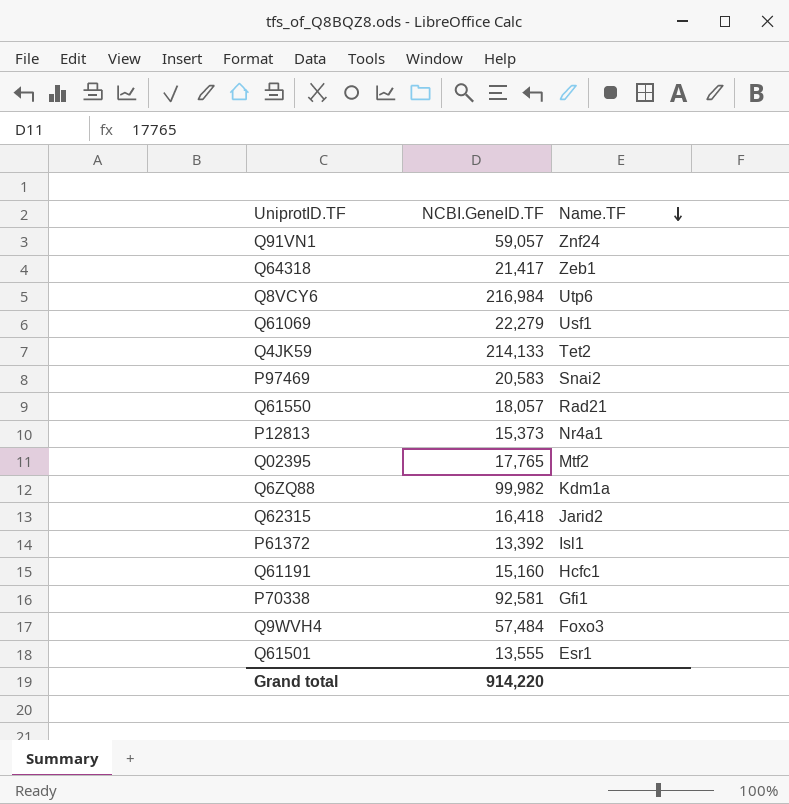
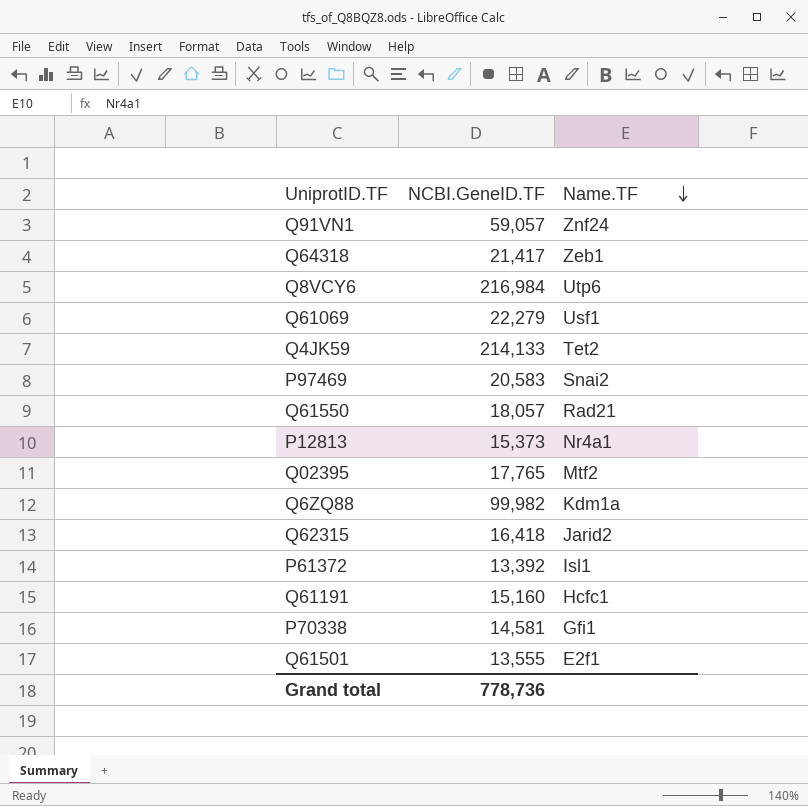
row Q9WVH4: 57,484 | Foxo3 -> none
P70338 | NCBI.GeneID.TF: 92,581 -> 14,581
Q61501 | Name.TF: Esr1 -> E2f1
Grand total | NCBI.GeneID.TF: 914,220 -> 778,736

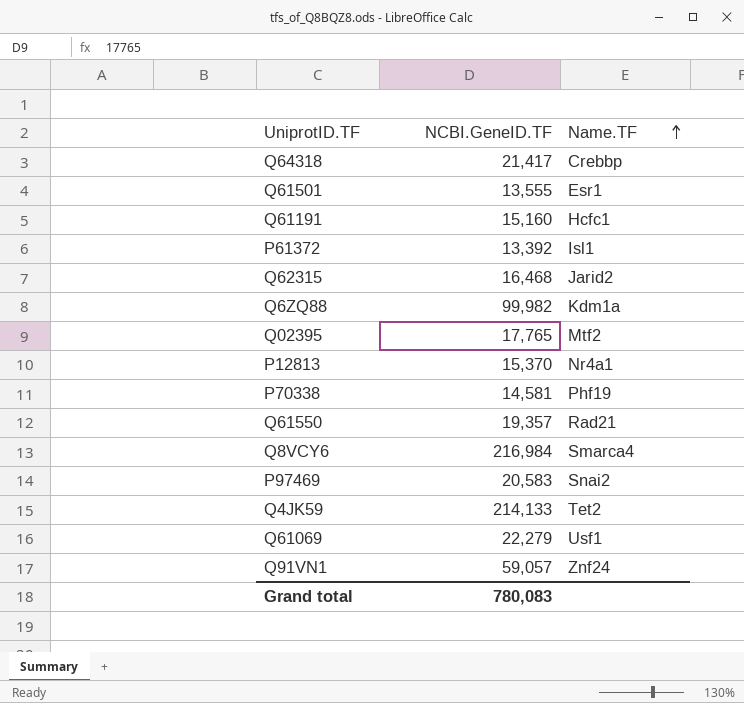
row order: Name.TF descending -> Name.TF ascending
Q64318 | Name.TF: Zeb1 -> Crebbp
Q61501 | Name.TF: E2f1 -> Esr1
Q62315 | NCBI.GeneID.TF: 16,418 -> 16,468
P12813 | NCBI.GeneID.TF: 15,373 -> 15,370
P70338 | Name.TF: Gfi1 -> Phf19
Q61550 | NCBI.GeneID.TF: 18,057 -> 19,357
Q8VCY6 | Name.TF: Utp6 -> Smarca4
Grand total | NCBI.GeneID.TF: 778,736 -> 780,083

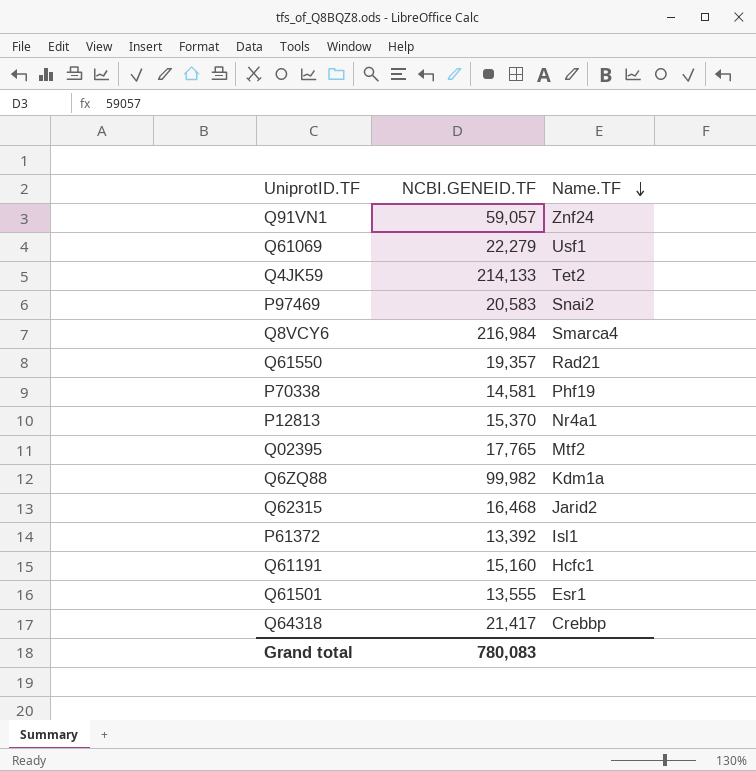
row order: Name.TF ascending -> Name.TF descending
column name: NCBI.GeneID.TF -> NCBI.GENEID.TF

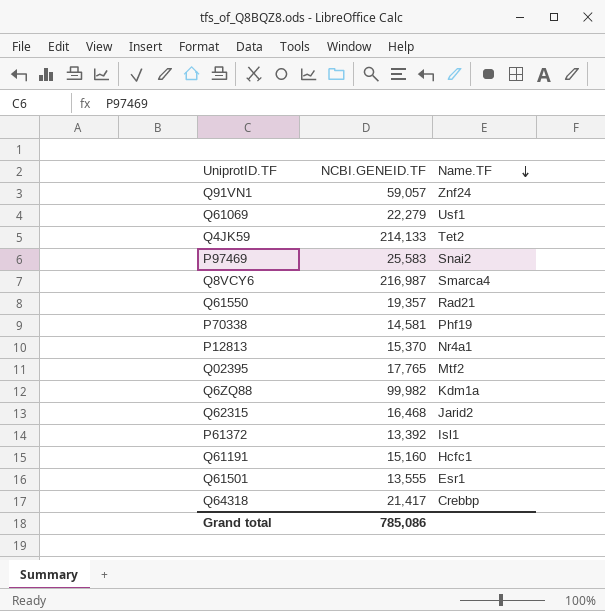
P97469 | NCBI.GENEID.TF: 20,583 -> 25,583
Q8VCY6 | NCBI.GENEID.TF: 216,984 -> 216,987
Grand total | NCBI.GENEID.TF: 780,083 -> 785,086

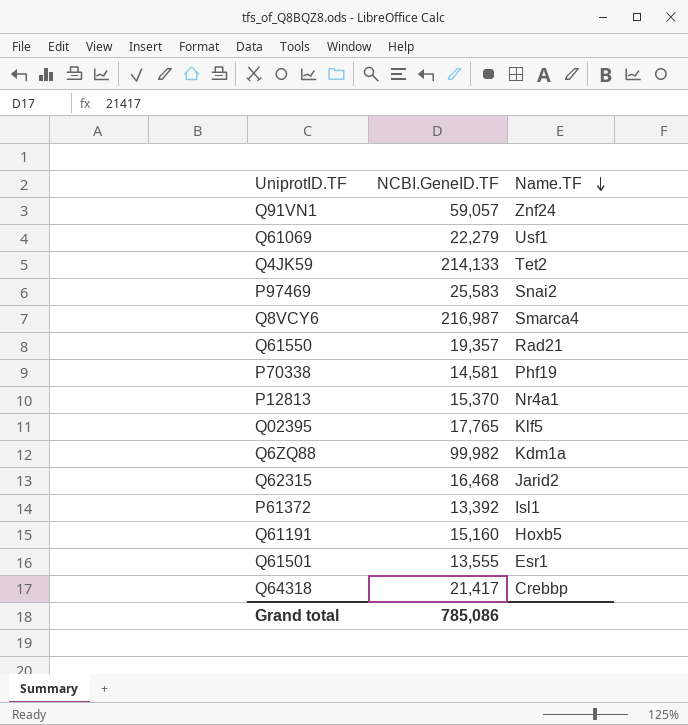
column name: NCBI.GENEID.TF -> NCBI.GeneID.TF
Q02395 | Name.TF: Mtf2 -> Klf5
Q61191 | Name.TF: Hcfc1 -> Hoxb5

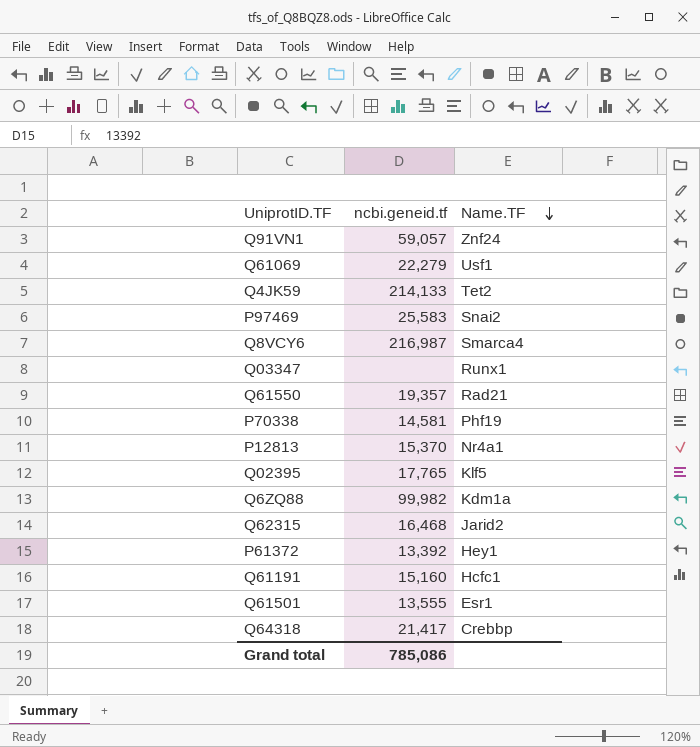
column name: NCBI.GeneID.TF -> ncbi.geneid.tf
row Q03347: none -> none | Runx1
P61372 | Name.TF: Isl1 -> Hey1
Q61191 | Name.TF: Hoxb5 -> Hcfc1

